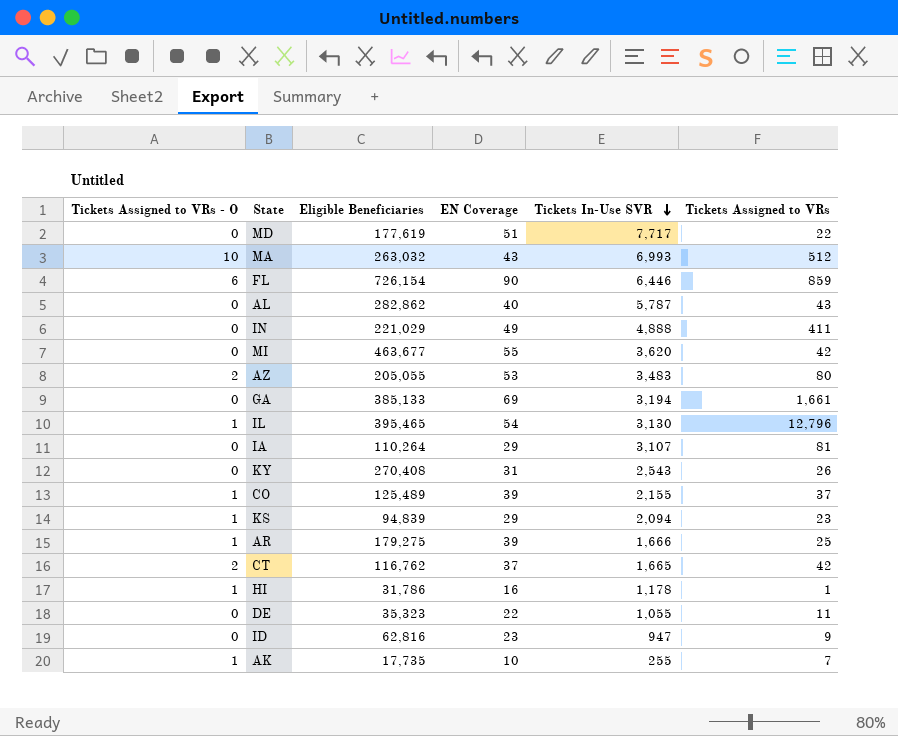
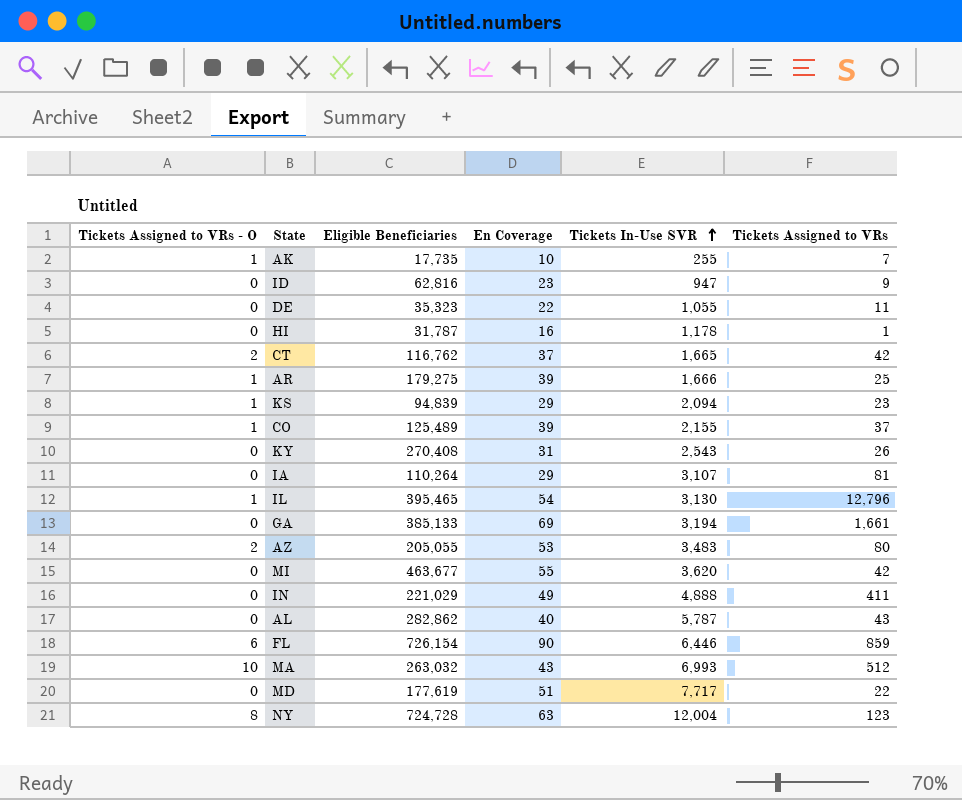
row order: Tickets In-Use SVR descending -> Tickets In-Use SVR ascending
column name: EN Coverage -> En Coverage
HI | Tickets Assigned to VRs - O: 1 -> 0
HI | Eligible Beneficiaries: 31,786 -> 31,787
row NY: none -> 8 | 724,728 | 63 | 12,004 | 123

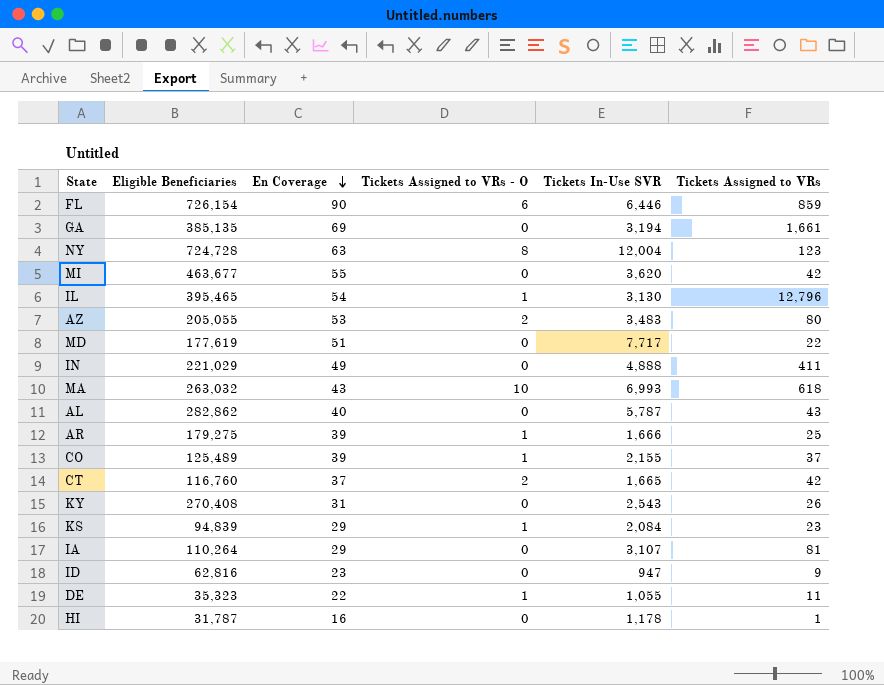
row order: Tickets In-Use SVR ascending -> En Coverage descending
column Tickets Assigned to VRs - O | position: 1 -> 4
row AK: 1 | 17,735 | 10 | 255 | 7 -> none
GA | Eligible Beneficiaries: 385,133 -> 385,135
MA | Tickets Assigned to VRs: 512 -> 618
CT | Eligible Beneficiaries: 116,762 -> 116,760
KS | Tickets In-Use SVR: 2,094 -> 2,084
DE | Tickets Assigned to VRs - O: 0 -> 1

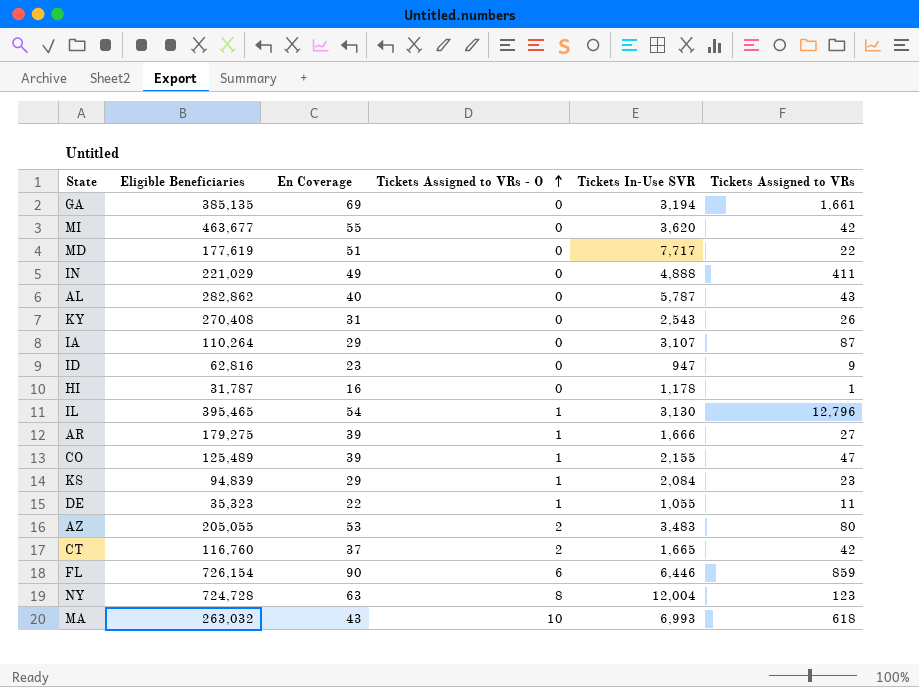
row order: En Coverage descending -> Tickets Assigned to VRs - O ascending
IA | Tickets Assigned to VRs: 81 -> 87
AR | Tickets Assigned to VRs: 25 -> 27
CO | Tickets Assigned to VRs: 37 -> 47

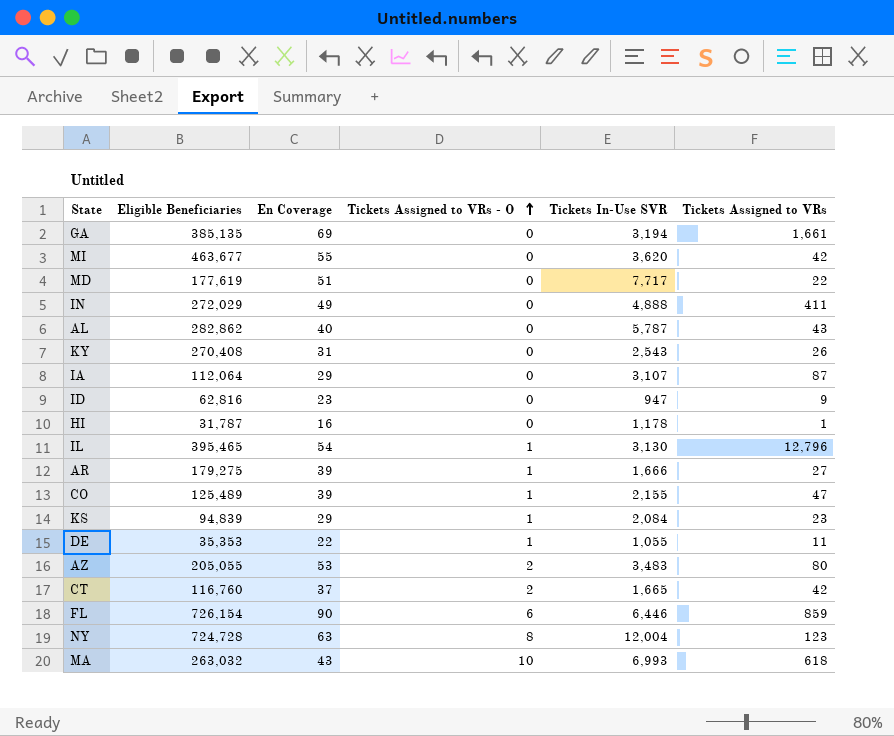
IN | Eligible Beneficiaries: 221,029 -> 272,029
IA | Eligible Beneficiaries: 110,264 -> 112,064
DE | Eligible Beneficiaries: 35,323 -> 35,353

